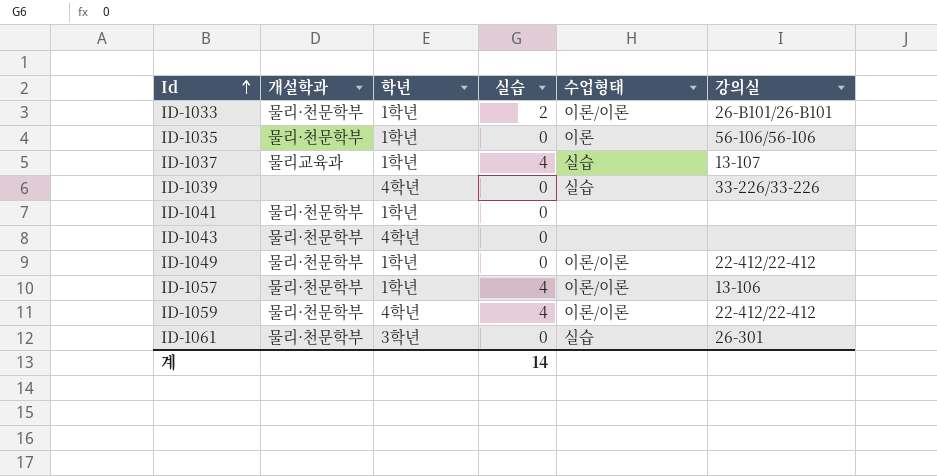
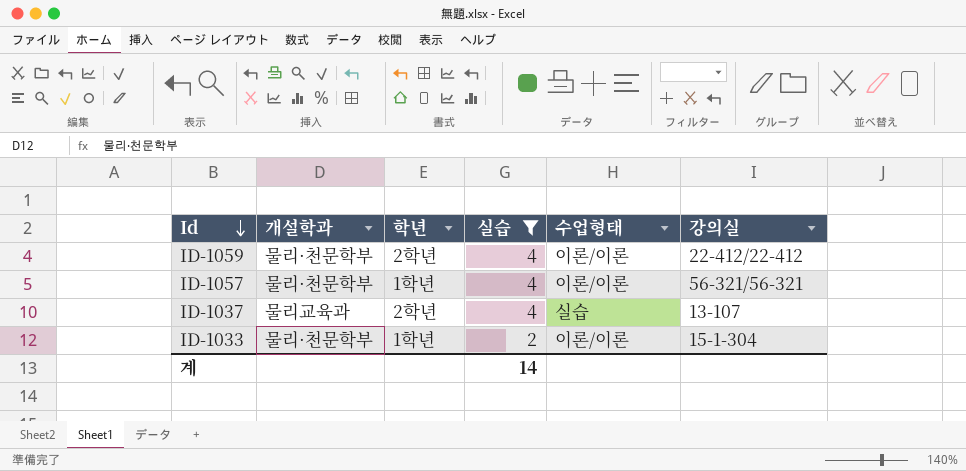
filter: none -> 실습 != 0
row order: Id ascending -> Id descending
ID-1059 | 학년: 4학년 -> 2학년
ID-1057 | 강의실: 13-106 -> 56-321/56-321
ID-1037 | 학년: 1학년 -> 2학년
ID-1033 | 강의실: 26-B101/26-B101 -> 15-1-304

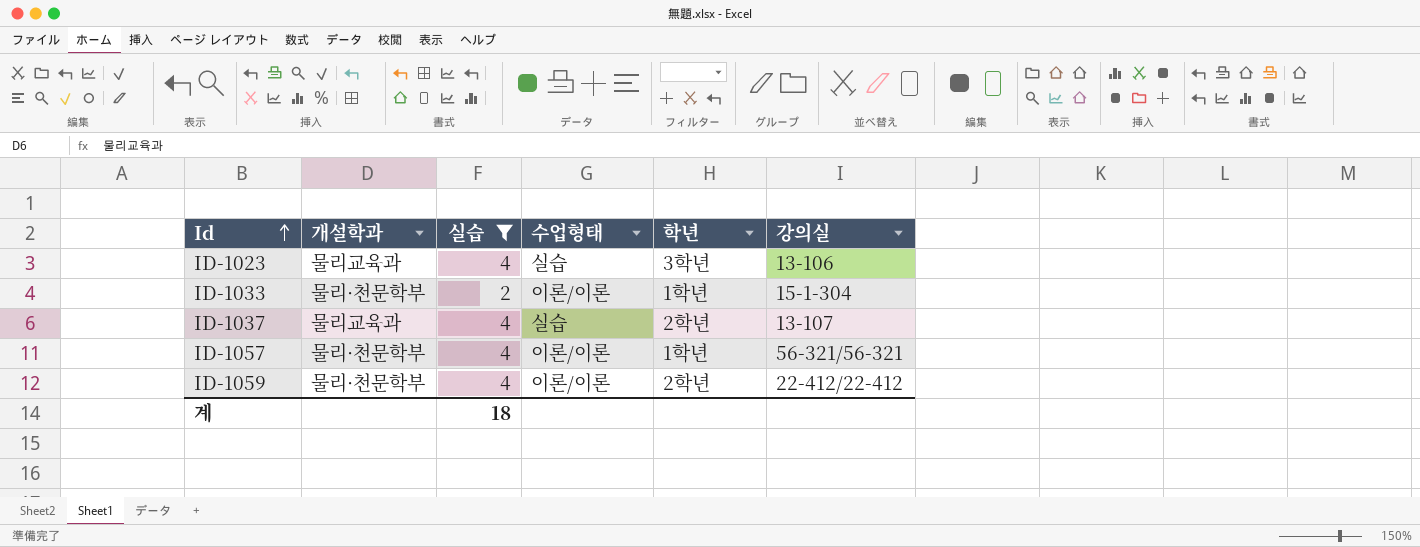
row order: Id descending -> Id ascending
column 학년 | position: 3 -> 5
row ID-1023: none -> 물리교육과 | 4 | 실습 | 3학년 | 13-106
계 | 실습: 14 -> 18

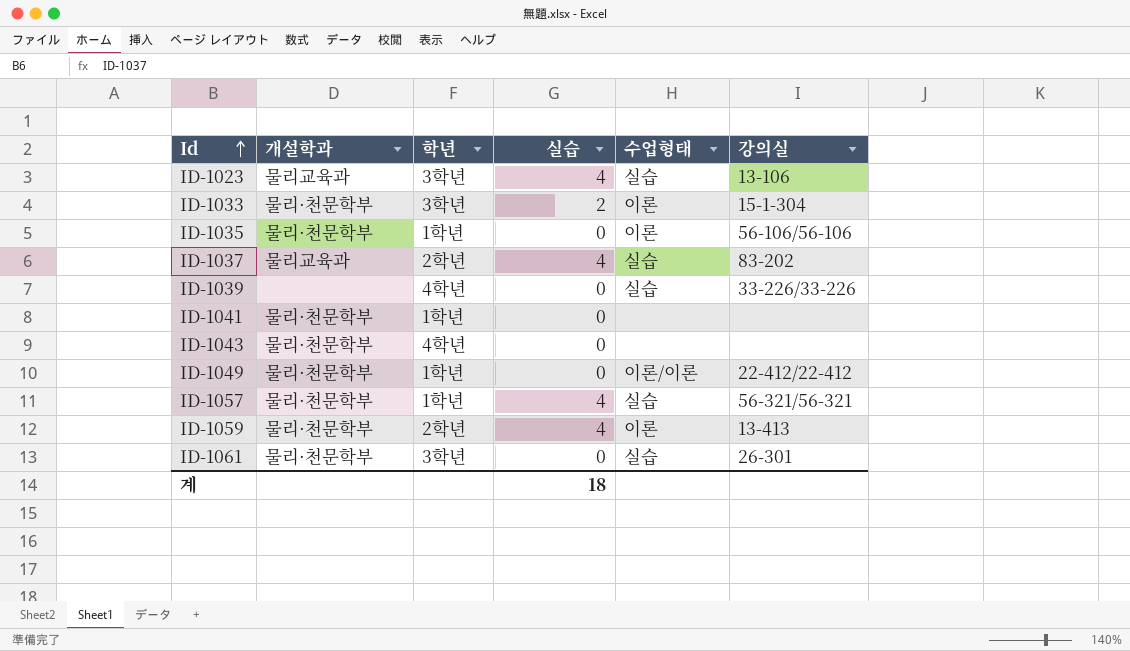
filter: 실습 != 0 -> none
column 학년 | position: 5 -> 3
ID-1033 | 학년: 1학년 -> 3학년
ID-1033 | 수업형태: 이론/이론 -> 이론
ID-1037 | 강의실: 13-107 -> 83-202
ID-1057 | 수업형태: 이론/이론 -> 실습
ID-1059 | 수업형태: 이론/이론 -> 이론
ID-1059 | 강의실: 22-412/22-412 -> 13-413

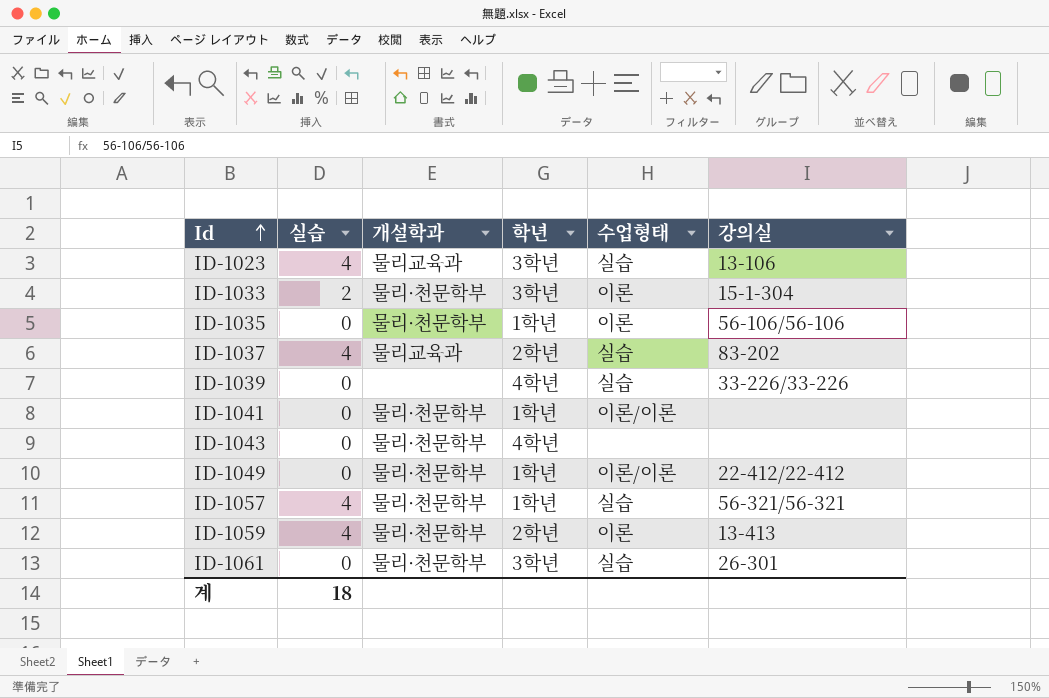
column 실습 | position: 4 -> 2
ID-1041 | 수업형태: none -> 이론/이론

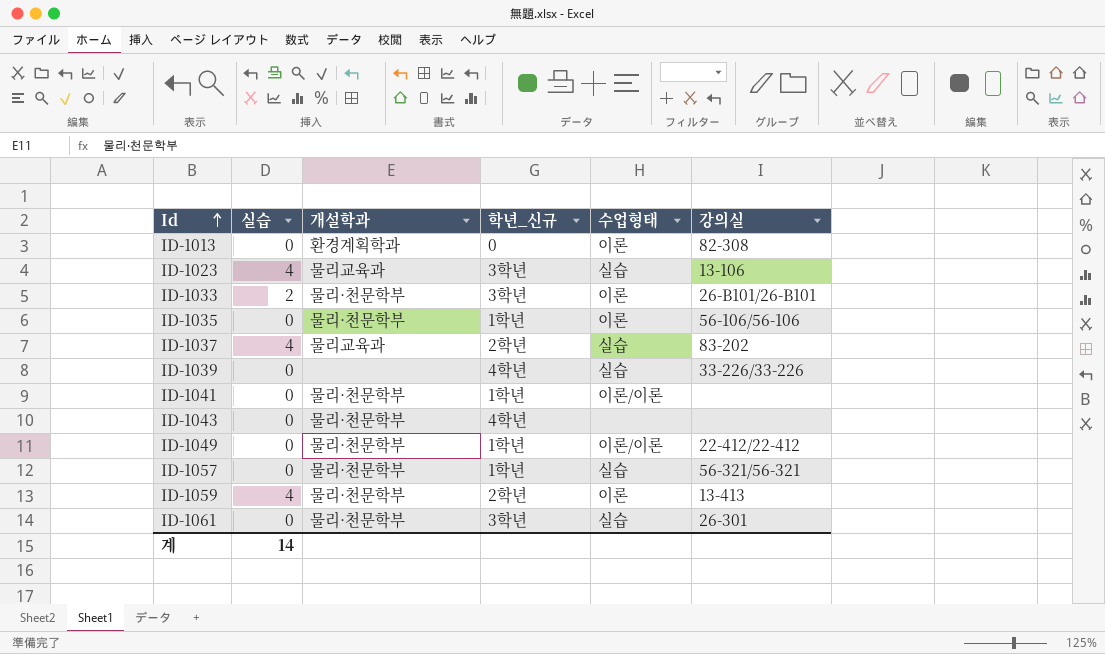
column name: 학년 -> 학년_신규
row ID-1013: none -> 0 | 환경계획학과 | 0 | 이론 | 82-308
ID-1033 | 강의실: 15-1-304 -> 26-B101/26-B101
ID-1057 | 실습: 4 -> 0
계 | 실습: 18 -> 14

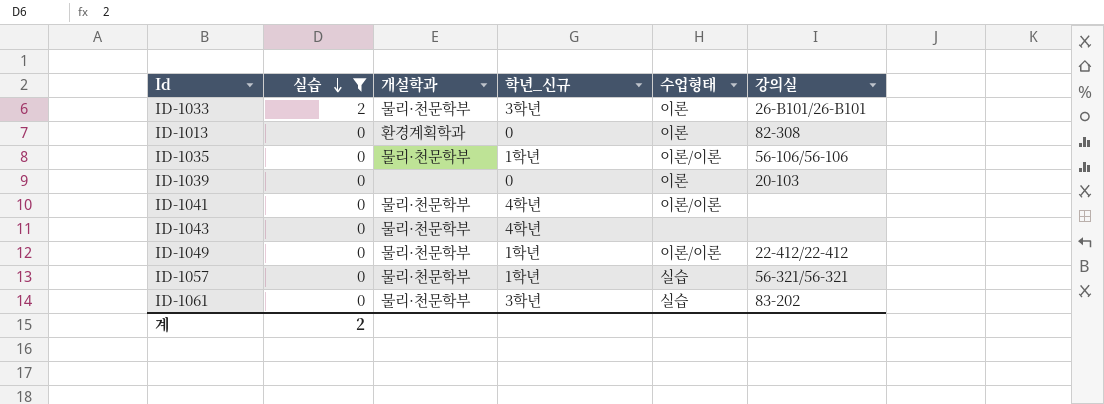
filter: none -> 실습 != 4
row order: Id ascending -> 실습 descending
ID-1035 | 수업형태: 이론 -> 이론/이론
ID-1039 | 학년_신규: 4학년 -> 0
ID-1039 | 수업형태: 실습 -> 이론
ID-1039 | 강의실: 33-226/33-226 -> 20-103
ID-1041 | 학년_신규: 1학년 -> 4학년
ID-1061 | 강의실: 26-301 -> 83-202
계 | 실습: 14 -> 2

